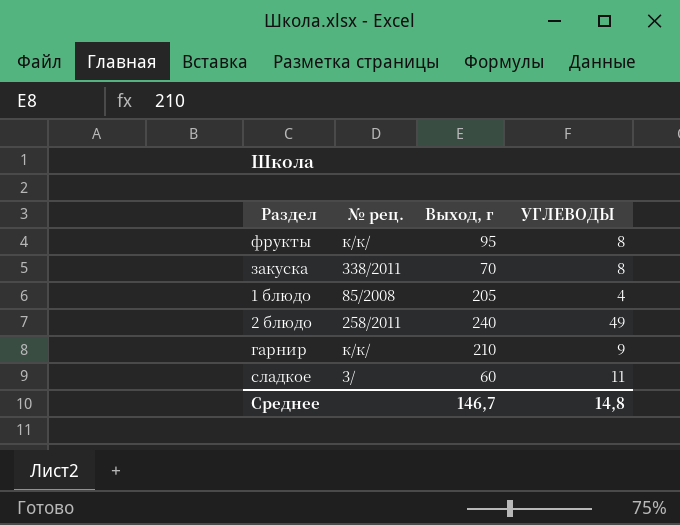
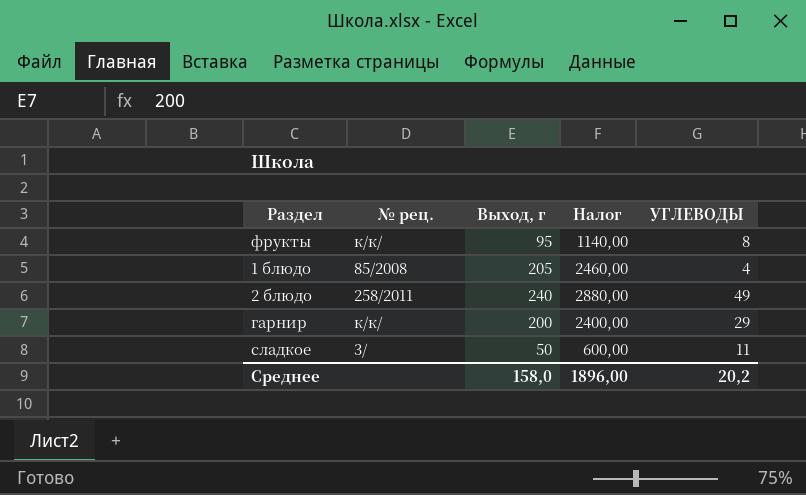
column Налог | formula: none -> [Выход, г] * 12
row закуска: 338/2011 | 70 | 8 -> none
гарнир | Выход, г: 210 -> 200
гарнир | УГЛЕВОДЫ: 9 -> 29
сладкое | Выход, г: 60 -> 50
Среднее | Выход, г: 146,7 -> 158,0
Среднее | УГЛЕВОДЫ: 14,8 -> 20,2

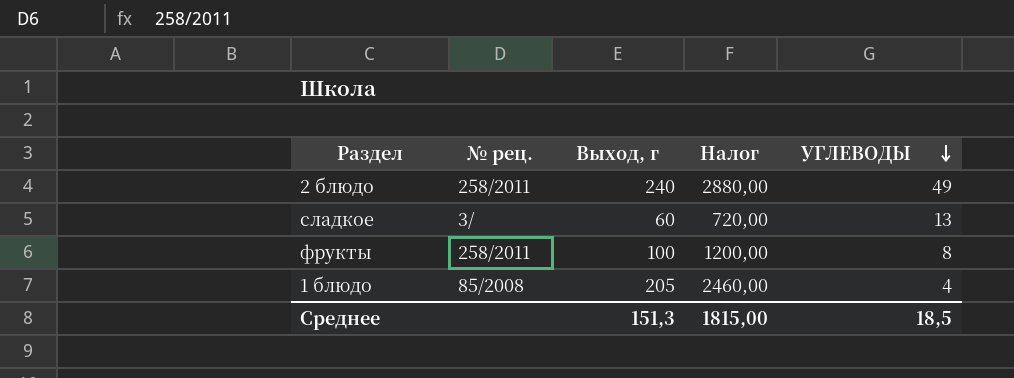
row order: none -> УГЛЕВОДЫ descending
row гарнир: к/к/ | 200 | 2400,00 | 29 -> none
сладкое | Выход, г: 50 -> 60
сладкое | Налог: 600,00 -> 720,00
сладкое | УГЛЕВОДЫ: 11 -> 13
фрукты | № рец.: к/к/ -> 258/2011
фрукты | Выход, г: 95 -> 100
фрукты | Налог: 1140,00 -> 1200,00
Среднее | Выход, г: 158,0 -> 151,3
Среднее | Налог: 1896,00 -> 1815,00
Среднее | УГЛЕВОДЫ: 20,2 -> 18,5

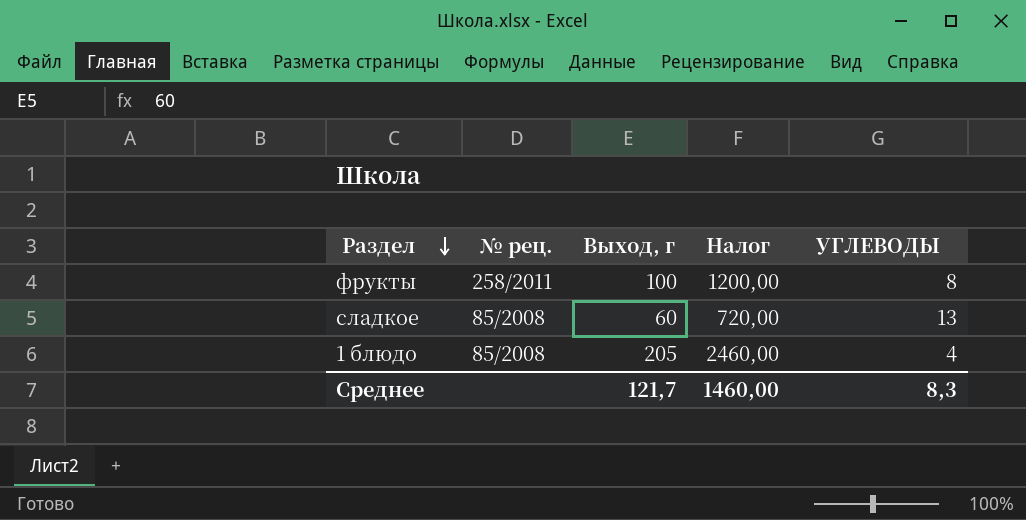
row order: УГЛЕВОДЫ descending -> Раздел descending
row 2 блюдо: 258/2011 | 240 | 2880,00 | 49 -> none
сладкое | № рец.: 3/ -> 85/2008
Среднее | Выход, г: 151,3 -> 121,7
Среднее | Налог: 1815,00 -> 1460,00
Среднее | УГЛЕВОДЫ: 18,5 -> 8,3

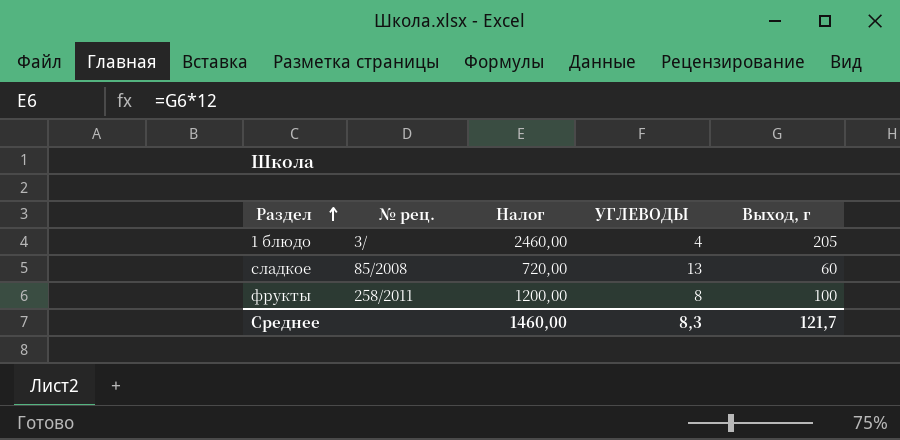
row order: Раздел descending -> Раздел ascending
column Выход, г | position: 3 -> 5
1 блюдо | № рец.: 85/2008 -> 3/

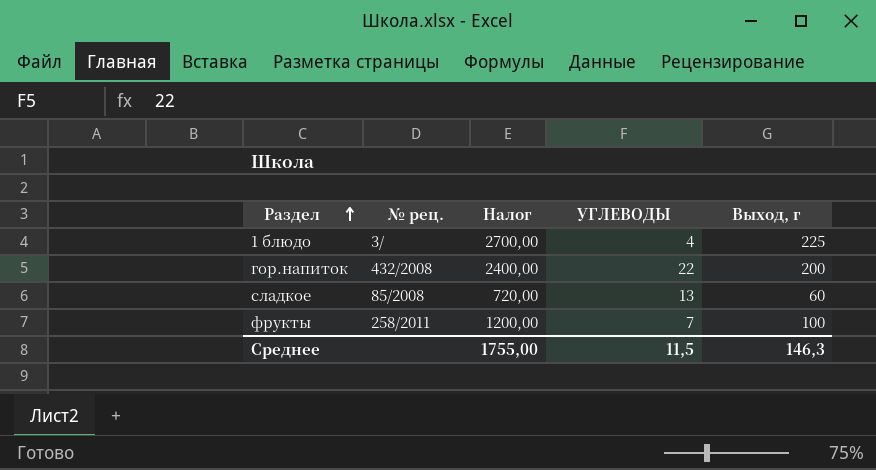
1 блюдо | Налог: 2460,00 -> 2700,00
1 блюдо | Выход, г: 205 -> 225
row гор.напиток: none -> 432/2008 | 2400,00 | 22 | 200
фрукты | УГЛЕВОДЫ: 8 -> 7
Среднее | Налог: 1460,00 -> 1755,00
Среднее | УГЛЕВОДЫ: 8,3 -> 11,5
Среднее | Выход, г: 121,7 -> 146,3

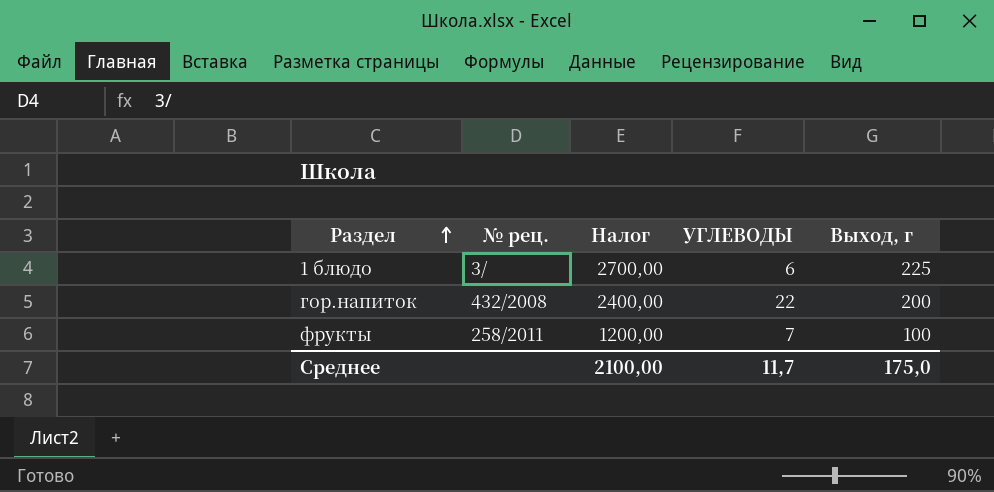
row сладкое: 85/2008 | 720,00 | 13 | 60 -> none
1 блюдо | УГЛЕВОДЫ: 4 -> 6
Среднее | Налог: 1755,00 -> 2100,00
Среднее | УГЛЕВОДЫ: 11,5 -> 11,7
Среднее | Выход, г: 146,3 -> 175,0

